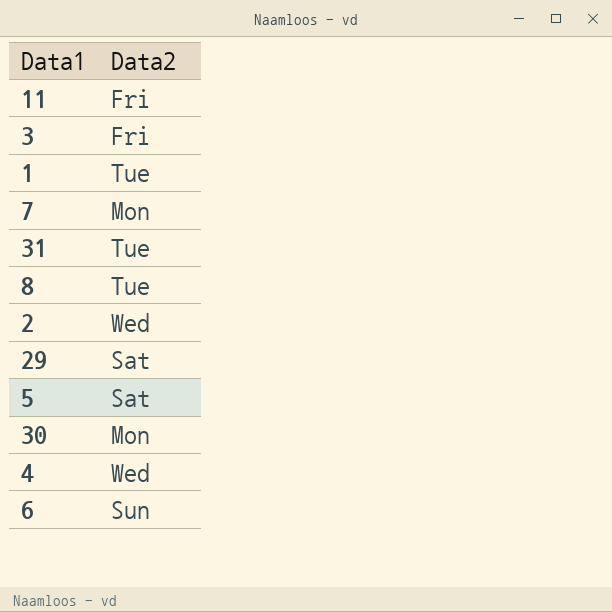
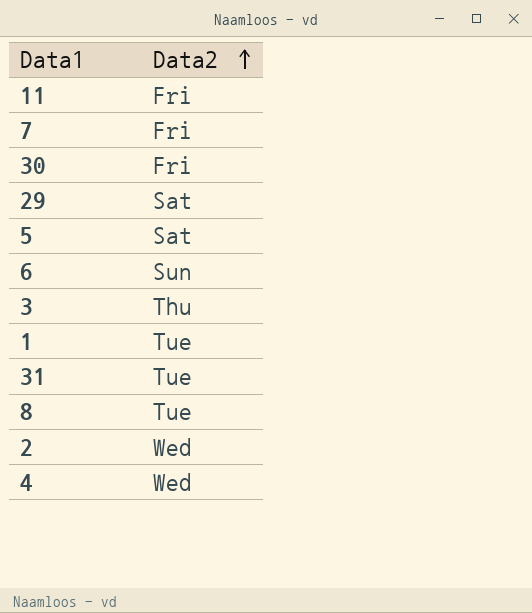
row order: none -> Data2 ascending
7 | Data2: Mon -> Fri
30 | Data2: Mon -> Fri
3 | Data2: Fri -> Thu

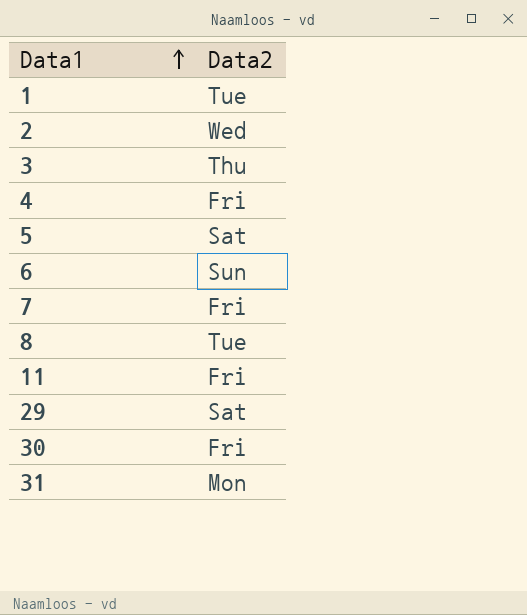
row order: Data2 ascending -> Data1 ascending
4 | Data2: Wed -> Fri
31 | Data2: Tue -> Mon

